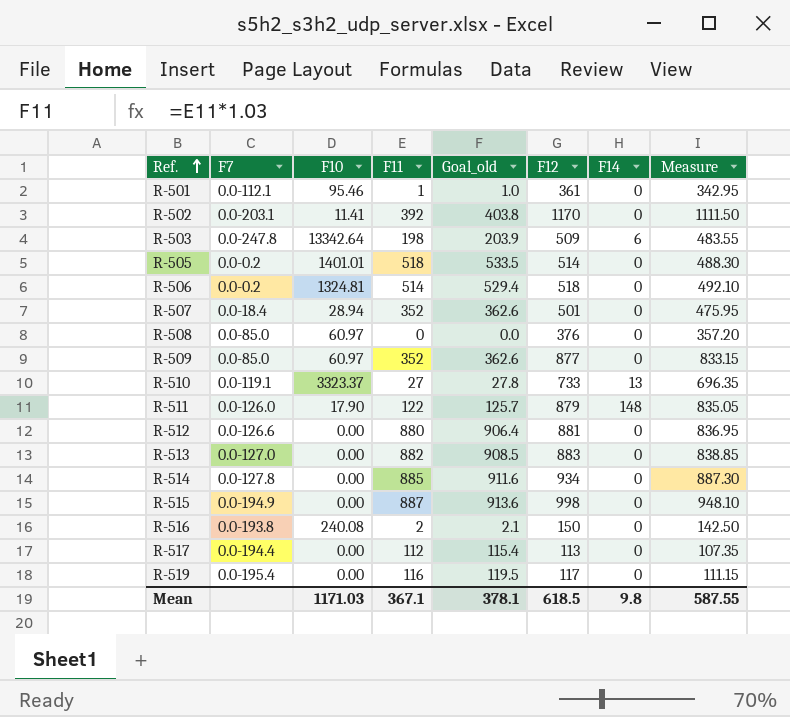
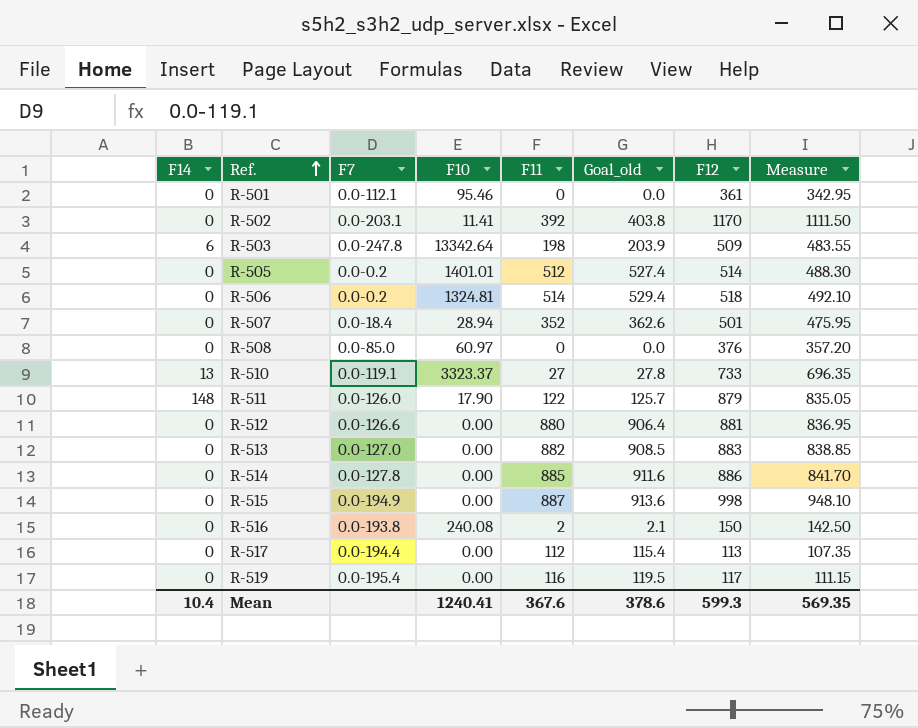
column F14 | position: 7 -> 1
row R-509: 0.0-85.0 | 60.97 | 352 | 362.6 | 877 | 0 | 833.15 -> none
R-501 | F11: 1 -> 0
R-501 | Goal_old: 1.0 -> 0.0
R-505 | F11: 518 -> 512
R-505 | Goal_old: 533.5 -> 527.4
R-514 | F12: 934 -> 886
R-514 | Measure: 887.30 -> 841.70
Mean | F14: 9.8 -> 10.4
Mean | F10: 1171.03 -> 1240.41
Mean | F11: 367.1 -> 367.6
Mean | Goal_old: 378.1 -> 378.6
Mean | F12: 618.5 -> 599.3
Mean | Measure: 587.55 -> 569.35

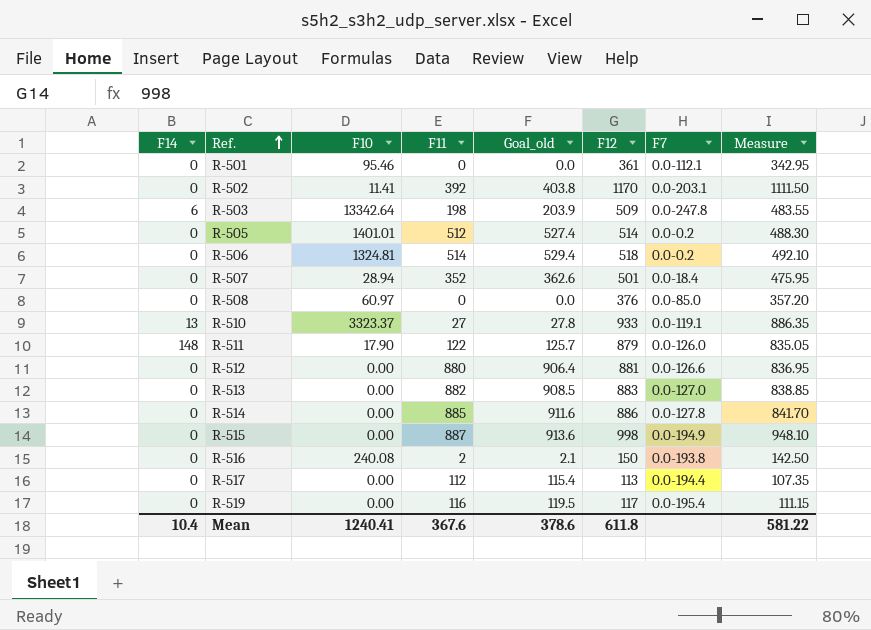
column F7 | position: 3 -> 7
R-510 | F12: 733 -> 933
R-510 | Measure: 696.35 -> 886.35
Mean | F12: 599.3 -> 611.8
Mean | Measure: 569.35 -> 581.22

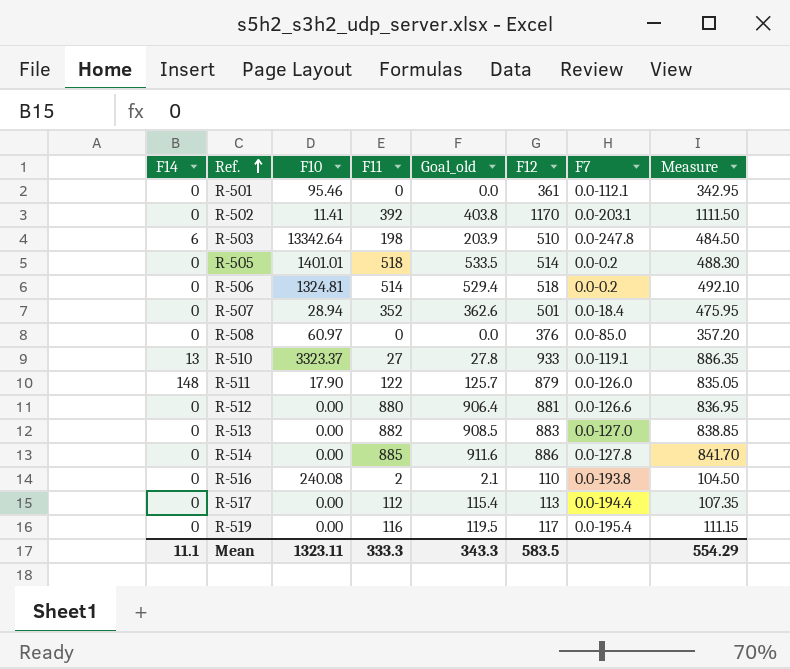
row R-515: 0 | 0.00 | 887 | 913.6 | 998 | 0.0-194.9 | 948.10 -> none
R-503 | F12: 509 -> 510
R-503 | Measure: 483.55 -> 484.50
R-505 | F11: 512 -> 518
R-505 | Goal_old: 527.4 -> 533.5
R-516 | F12: 150 -> 110
R-516 | Measure: 142.50 -> 104.50
Mean | F14: 10.4 -> 11.1
Mean | F10: 1240.41 -> 1323.11
Mean | F11: 367.6 -> 333.3
Mean | Goal_old: 378.6 -> 343.3
Mean | F12: 611.8 -> 583.5
Mean | Measure: 581.22 -> 554.29

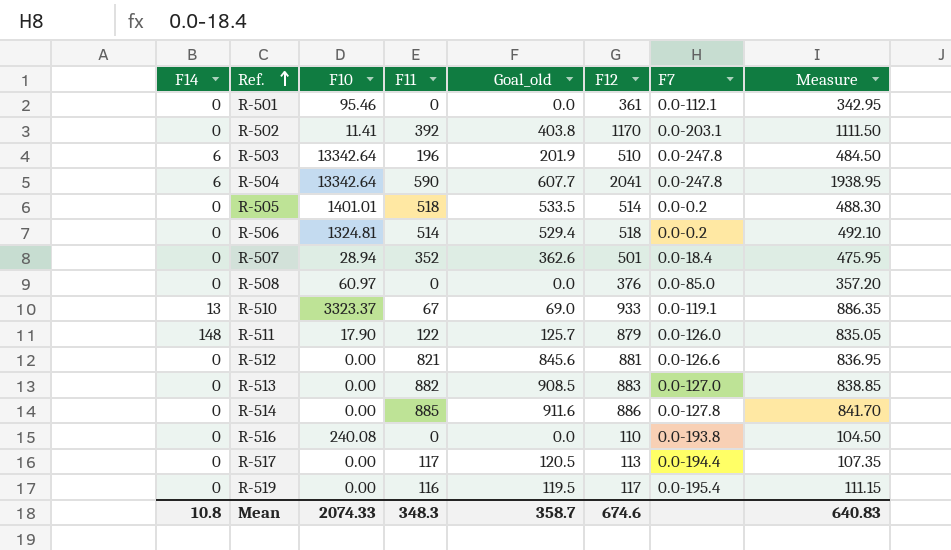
R-503 | F11: 198 -> 196
R-503 | Goal_old: 203.9 -> 201.9
row R-504: none -> 6 | 13342.64 | 590 | 607.7 | 2041 | 0.0-247.8 | 1938.95
R-510 | F11: 27 -> 67
R-510 | Goal_old: 27.8 -> 69.0
R-512 | F11: 880 -> 821
R-512 | Goal_old: 906.4 -> 845.6
R-516 | F11: 2 -> 0
R-516 | Goal_old: 2.1 -> 0.0
R-517 | F11: 112 -> 117
R-517 | Goal_old: 115.4 -> 120.5
Mean | F14: 11.1 -> 10.8
Mean | F10: 1323.11 -> 2074.33
Mean | F11: 333.3 -> 348.3
Mean | Goal_old: 343.3 -> 358.7
Mean | F12: 583.5 -> 674.6
Mean | Measure: 554.29 -> 640.83

